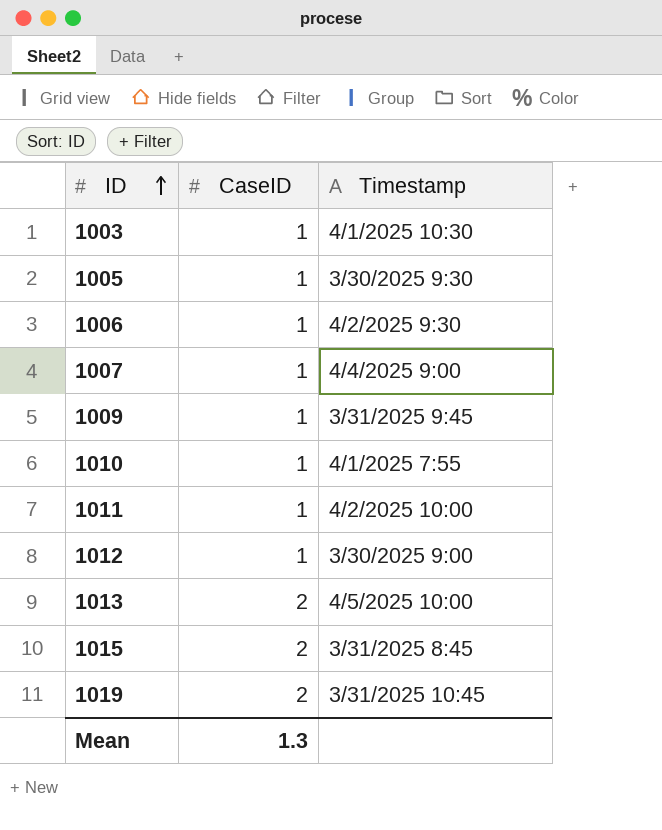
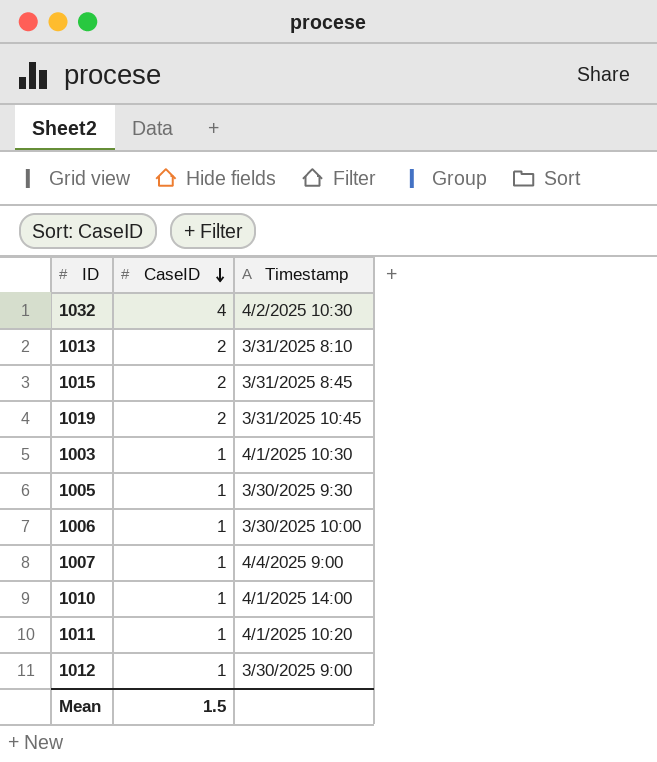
row order: ID ascending -> CaseID descending
row 1009: 1 | 3/31/2025 9:45 -> none
row 1032: none -> 4 | 4/2/2025 10:30
1013 | Timestamp: 4/5/2025 10:00 -> 3/31/2025 8:10
1006 | Timestamp: 4/2/2025 9:30 -> 3/30/2025 10:00
1010 | Timestamp: 4/1/2025 7:55 -> 4/1/2025 14:00
1011 | Timestamp: 4/2/2025 10:00 -> 4/1/2025 10:20
Mean | CaseID: 1.3 -> 1.5

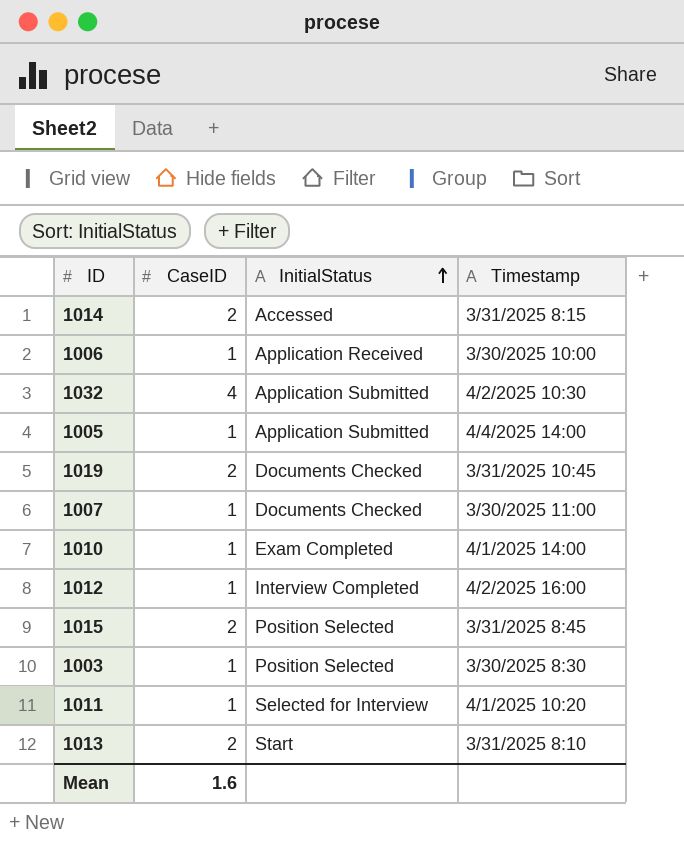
row order: CaseID descending -> InitialStatus ascending
column InitialStatus | position: none -> 3
row 1014: none -> 2 | Accessed | 3/31/2025 8:15
1005 | Timestamp: 3/30/2025 9:30 -> 4/4/2025 14:00
1007 | Timestamp: 4/4/2025 9:00 -> 3/30/2025 11:00
1012 | Timestamp: 3/30/2025 9:00 -> 4/2/2025 16:00
1003 | Timestamp: 4/1/2025 10:30 -> 3/30/2025 8:30
Mean | CaseID: 1.5 -> 1.6

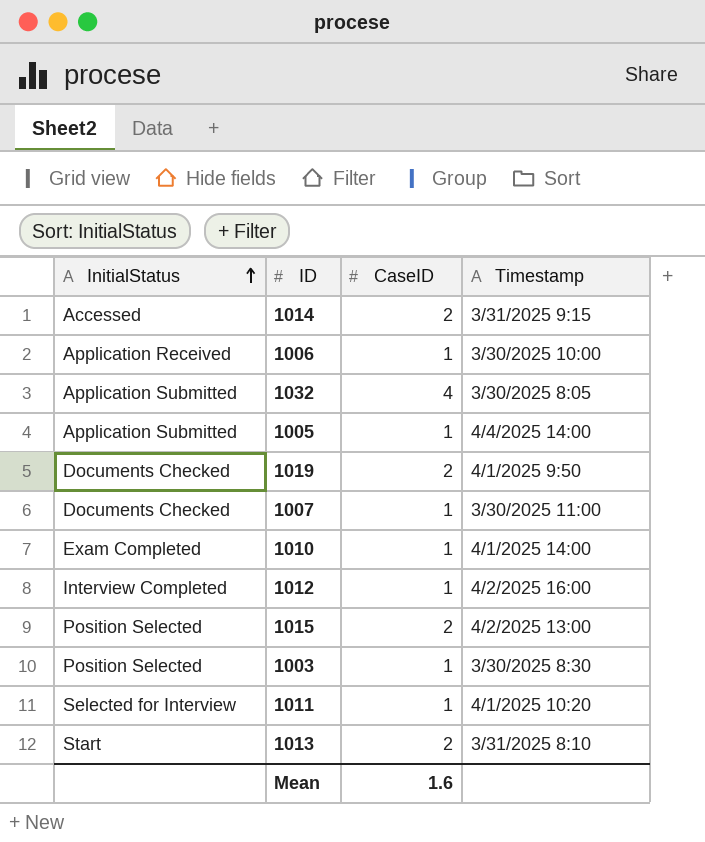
column InitialStatus | position: 3 -> 1
1014 | Timestamp: 3/31/2025 8:15 -> 3/31/2025 9:15
1032 | Timestamp: 4/2/2025 10:30 -> 3/30/2025 8:05
1019 | Timestamp: 3/31/2025 10:45 -> 4/1/2025 9:50
1015 | Timestamp: 3/31/2025 8:45 -> 4/2/2025 13:00

